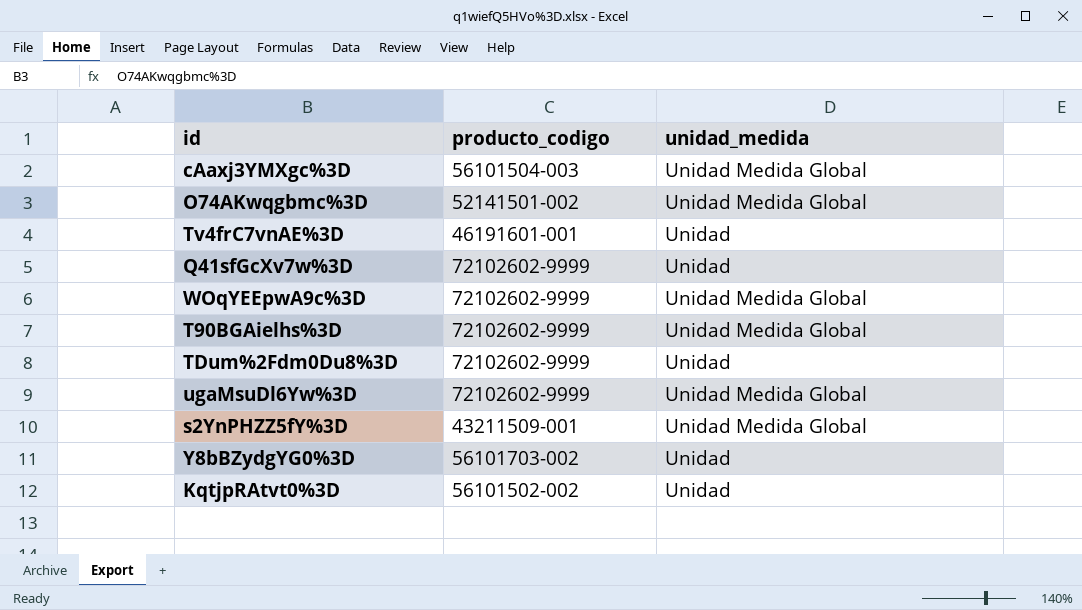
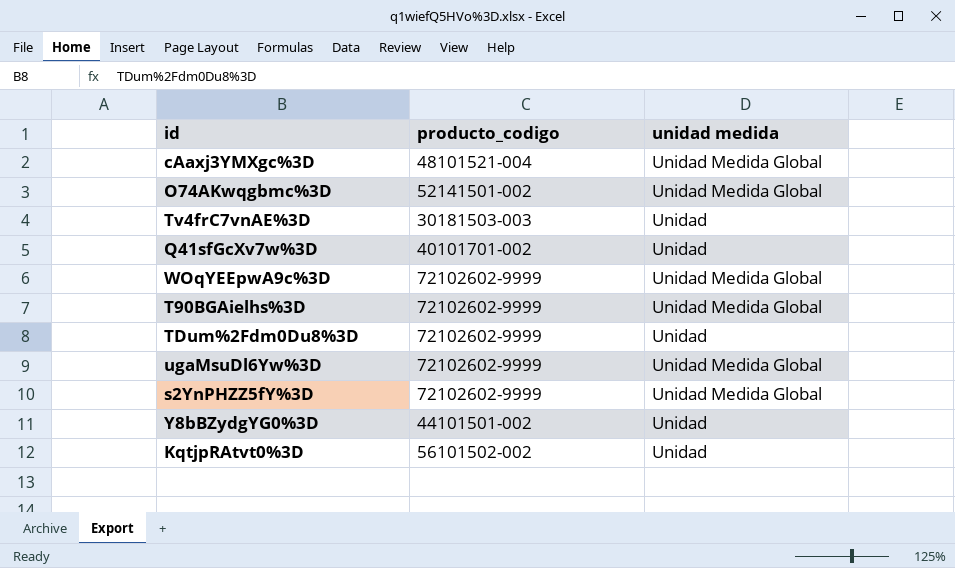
column name: unidad_medida -> unidad medida
cAaxj3YMXgc%3D | producto_codigo: 56101504-003 -> 48101521-004
Tv4frC7vnAE%3D | producto_codigo: 46191601-001 -> 30181503-003
Q41sfGcXv7w%3D | producto_codigo: 72102602-9999 -> 40101701-002
s2YnPHZZ5fY%3D | producto_codigo: 43211509-001 -> 72102602-9999
Y8bBZydgYG0%3D | producto_codigo: 56101703-002 -> 44101501-002

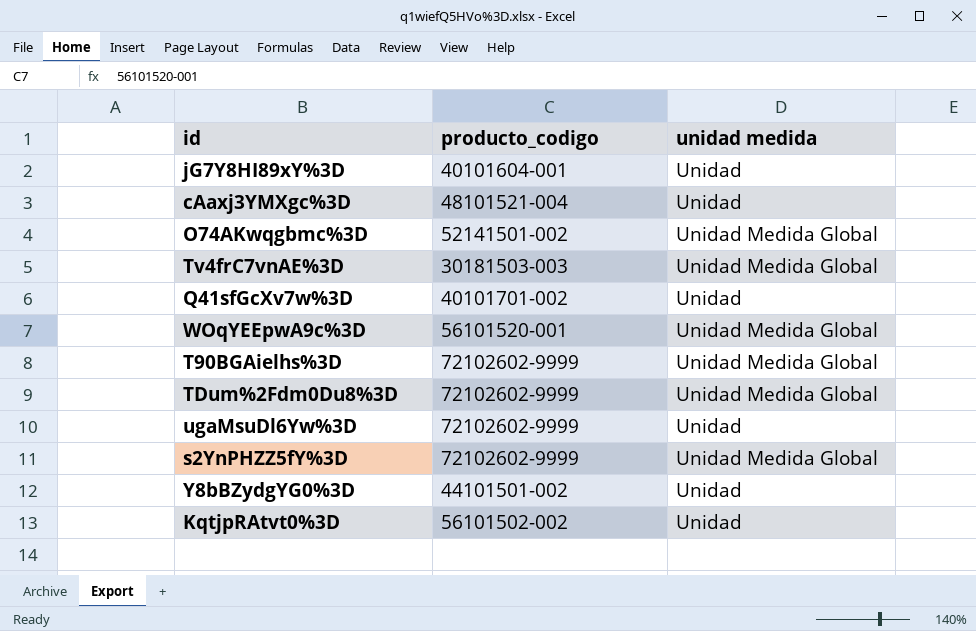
row jG7Y8HI89xY%3D: none -> 40101604-001 | Unidad
cAaxj3YMXgc%3D | unidad medida: Unidad Medida Global -> Unidad
Tv4frC7vnAE%3D | unidad medida: Unidad -> Unidad Medida Global
WOqYEEpwA9c%3D | producto_codigo: 72102602-9999 -> 56101520-001
TDum%2Fdm0Du8%3D | unidad medida: Unidad -> Unidad Medida Global
ugaMsuDl6Yw%3D | unidad medida: Unidad Medida Global -> Unidad

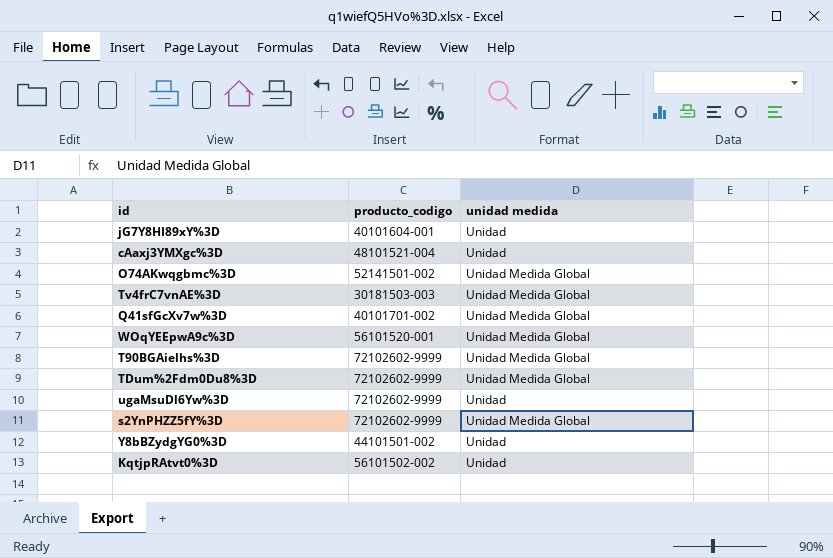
Q41sfGcXv7w%3D | unidad medida: Unidad -> Unidad Medida Global

